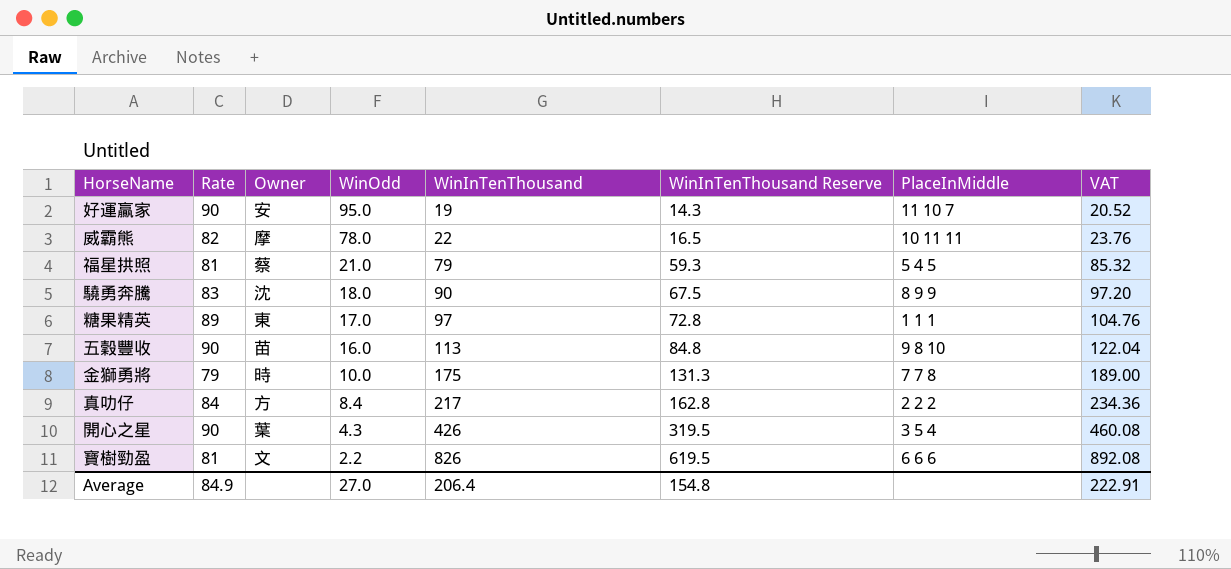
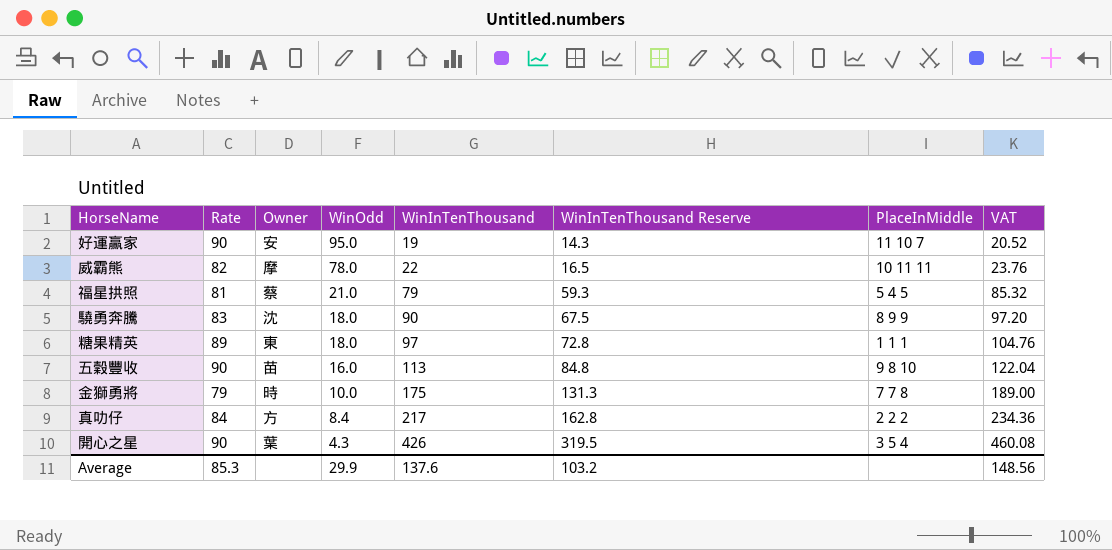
row 寶樹勁盈: 81 | 文 | 2.2 | 826 | 619.5 | 6 6 6 | 892.08 -> none
糖果精英 | WinOdd: 17.0 -> 18.0
Average | Rate: 84.9 -> 85.3
Average | WinOdd: 27.0 -> 29.9
Average | WinInTenThousand: 206.4 -> 137.6
Average | WinInTenThousand Reserve: 154.8 -> 103.2
Average | VAT: 222.91 -> 148.56

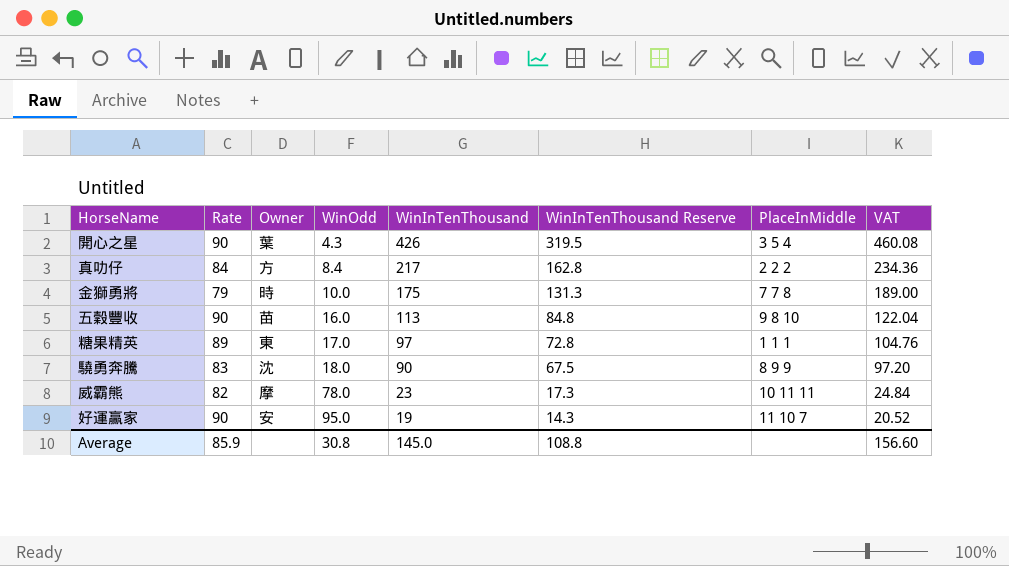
row order: WinOdd descending -> WinOdd ascending
row 福星拱照: 81 | 蔡 | 21.0 | 79 | 59.3 | 5 4 5 | 85.32 -> none
糖果精英 | WinOdd: 18.0 -> 17.0
威霸熊 | WinInTenThousand: 22 -> 23
威霸熊 | WinInTenThousand Reserve: 16.5 -> 17.3
威霸熊 | VAT: 23.76 -> 24.84
Average | Rate: 85.3 -> 85.9
Average | WinOdd: 29.9 -> 30.8
Average | WinInTenThousand: 137.6 -> 145.0
Average | WinInTenThousand Reserve: 103.2 -> 108.8
Average | VAT: 148.56 -> 156.60

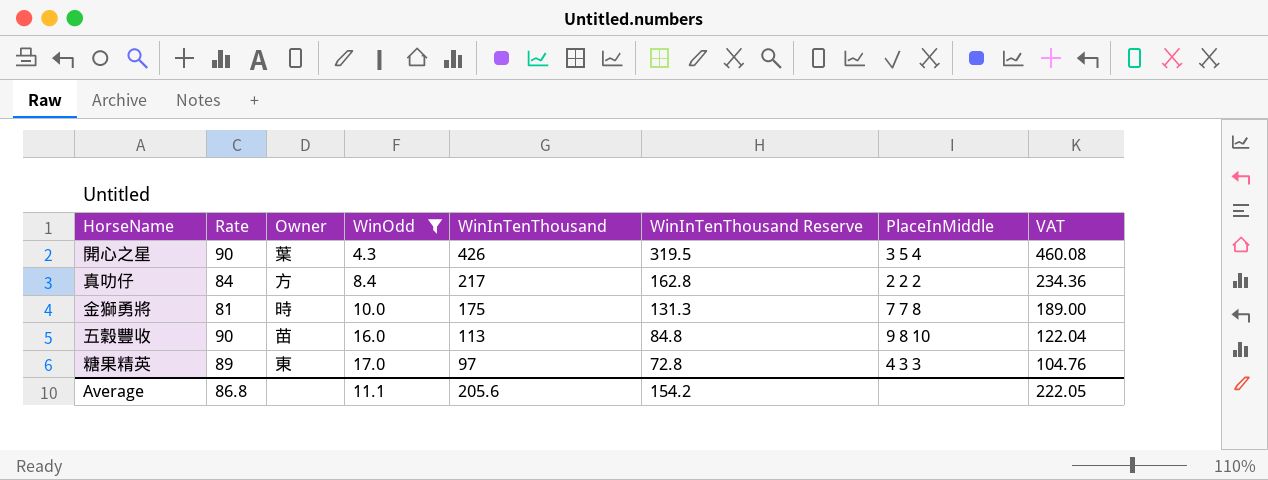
filter: none -> WinOdd <= 17.0
金獅勇將 | Rate: 79 -> 81
糖果精英 | PlaceInMiddle: 1 1 1 -> 4 3 3
Average | Rate: 85.9 -> 86.8
Average | WinOdd: 30.8 -> 11.1
Average | WinInTenThousand: 145.0 -> 205.6
Average | WinInTenThousand Reserve: 108.8 -> 154.2
Average | VAT: 156.60 -> 222.05

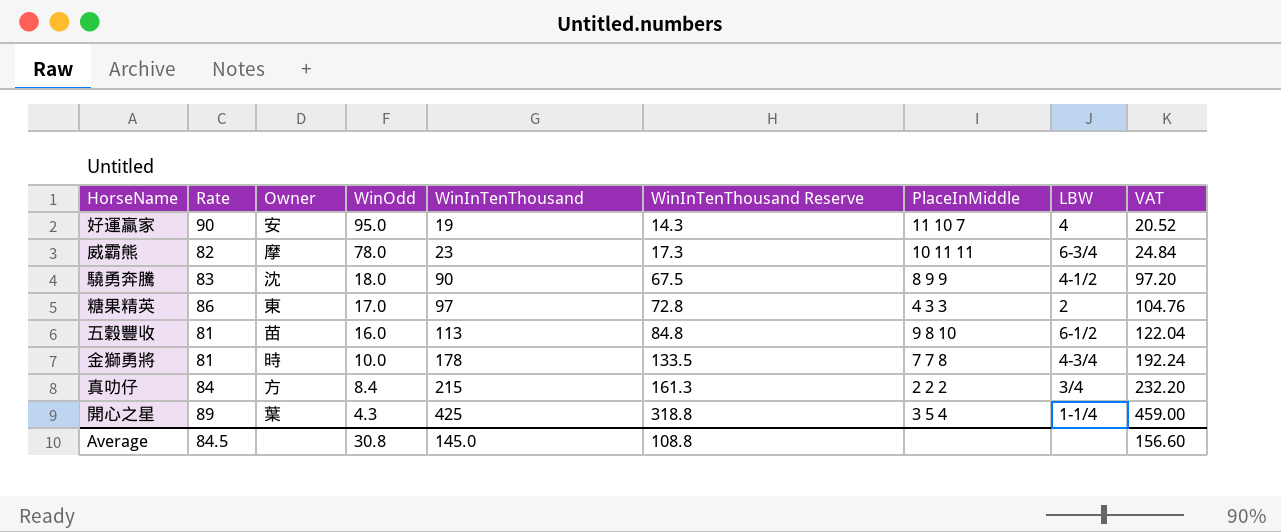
filter: WinOdd <= 17.0 -> none
row order: WinOdd ascending -> WinOdd descending
column LBW | position: none -> 8
糖果精英 | Rate: 89 -> 86
五穀豐收 | Rate: 90 -> 81
金獅勇將 | WinInTenThousand: 175 -> 178
金獅勇將 | WinInTenThousand Reserve: 131.3 -> 133.5
金獅勇將 | VAT: 189.00 -> 192.24
真叻仔 | WinInTenThousand: 217 -> 215
真叻仔 | WinInTenThousand Reserve: 162.8 -> 161.3
真叻仔 | VAT: 234.36 -> 232.20
開心之星 | Rate: 90 -> 89
開心之星 | WinInTenThousand: 426 -> 425
開心之星 | WinInTenThousand Reserve: 319.5 -> 318.8
開心之星 | VAT: 460.08 -> 459.00
Average | Rate: 86.8 -> 84.5
Average | WinOdd: 11.1 -> 30.8
Average | WinInTenThousand: 205.6 -> 145.0
Average | WinInTenThousand Reserve: 154.2 -> 108.8
Average | VAT: 222.05 -> 156.60

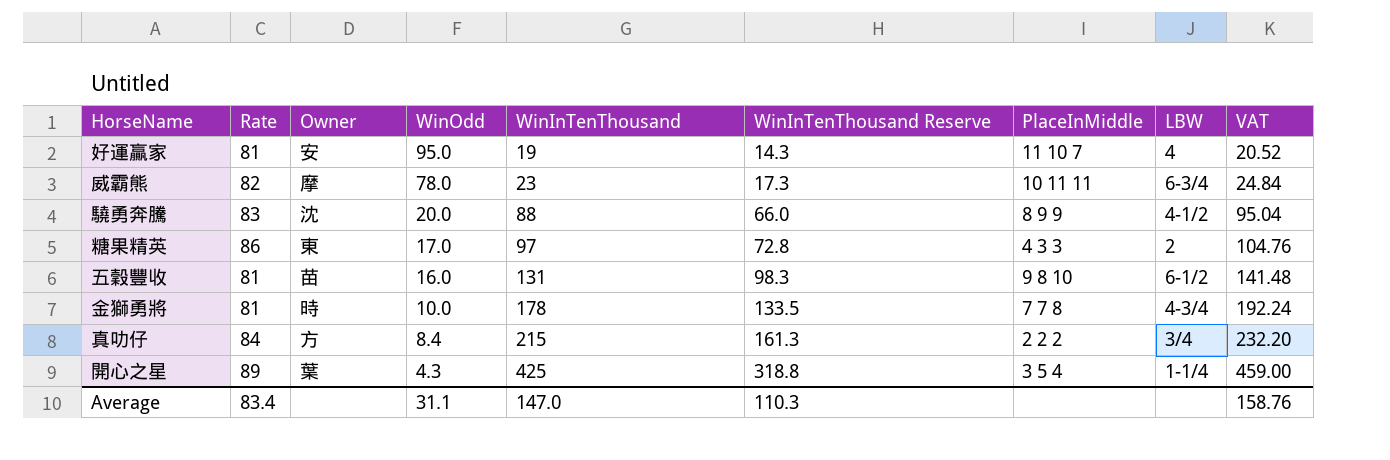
好運贏家 | Rate: 90 -> 81
驍勇奔騰 | WinOdd: 18.0 -> 20.0
驍勇奔騰 | WinInTenThousand: 90 -> 88
驍勇奔騰 | WinInTenThousand Reserve: 67.5 -> 66.0
驍勇奔騰 | VAT: 97.20 -> 95.04
五穀豐收 | WinInTenThousand: 113 -> 131
五穀豐收 | WinInTenThousand Reserve: 84.8 -> 98.3
五穀豐收 | VAT: 122.04 -> 141.48
Average | Rate: 84.5 -> 83.4
Average | WinOdd: 30.8 -> 31.1
Average | WinInTenThousand: 145.0 -> 147.0
Average | WinInTenThousand Reserve: 108.8 -> 110.3
Average | VAT: 156.60 -> 158.76

